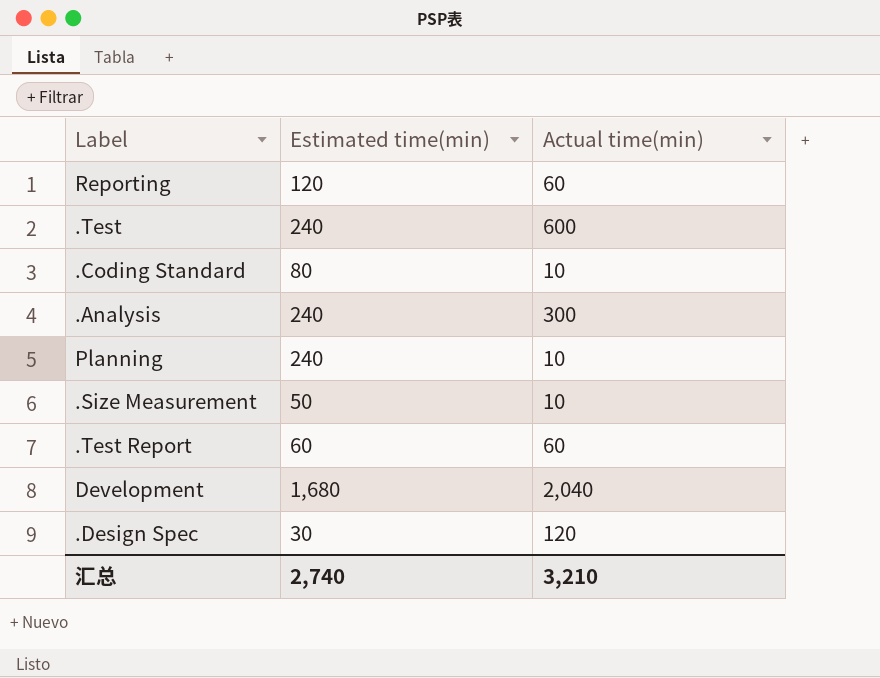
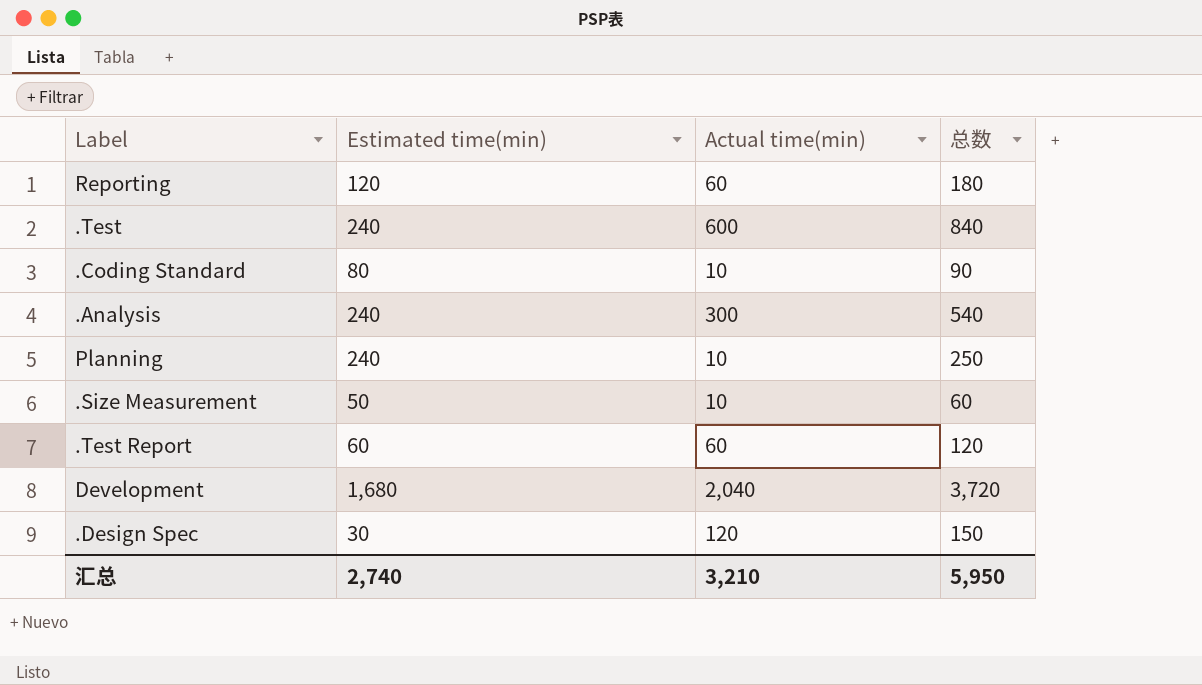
column 总数 | formula: none -> [Estimated time(min)] + [Actual time(min)]

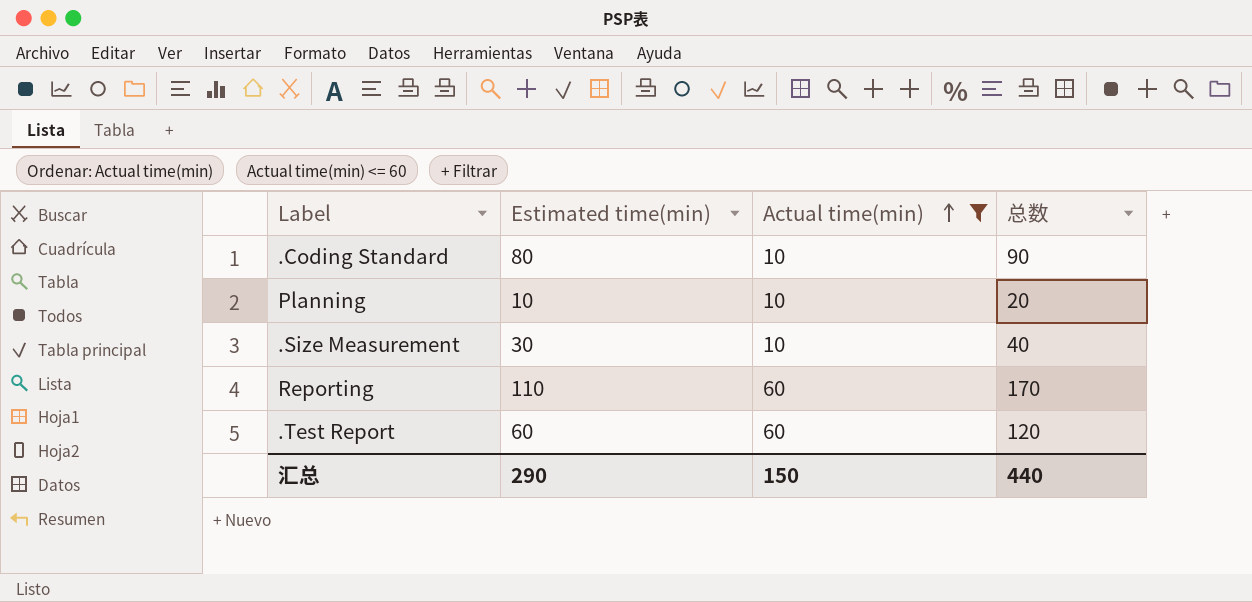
filter: none -> Actual time(min) <= 60
row order: none -> Actual time(min) ascending
Planning | Estimated time(min): 240 -> 10
Planning | 总数: 250 -> 20
.Size Measurement | Estimated time(min): 50 -> 30
.Size Measurement | 总数: 60 -> 40
Reporting | Estimated time(min): 120 -> 110
Reporting | 总数: 180 -> 170
汇总 | Estimated time(min): 2,740 -> 290
汇总 | Actual time(min): 3,210 -> 150
汇总 | 总数: 5,950 -> 440

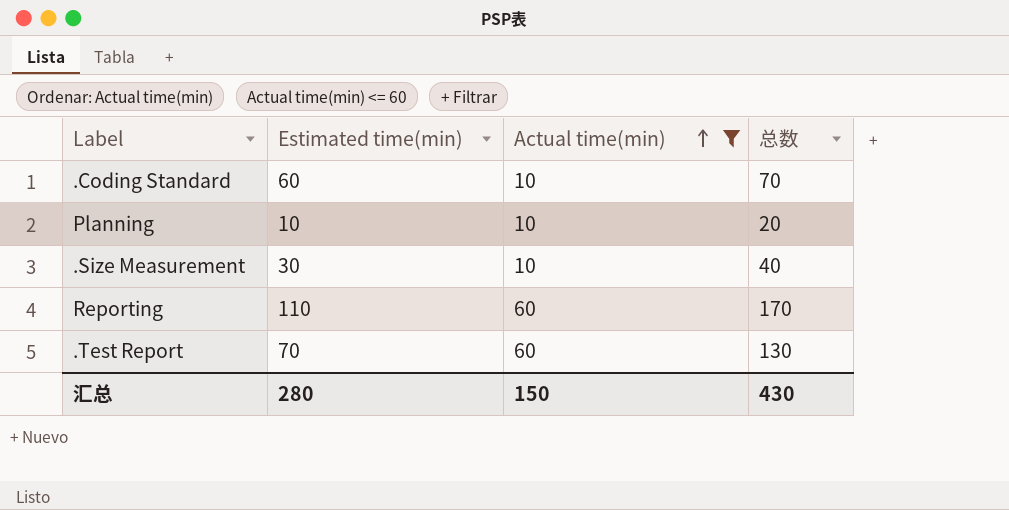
.Coding Standard | Estimated time(min): 80 -> 60
.Coding Standard | 总数: 90 -> 70
.Test Report | Estimated time(min): 60 -> 70
.Test Report | 总数: 120 -> 130
汇总 | Estimated time(min): 290 -> 280
汇总 | 总数: 440 -> 430

